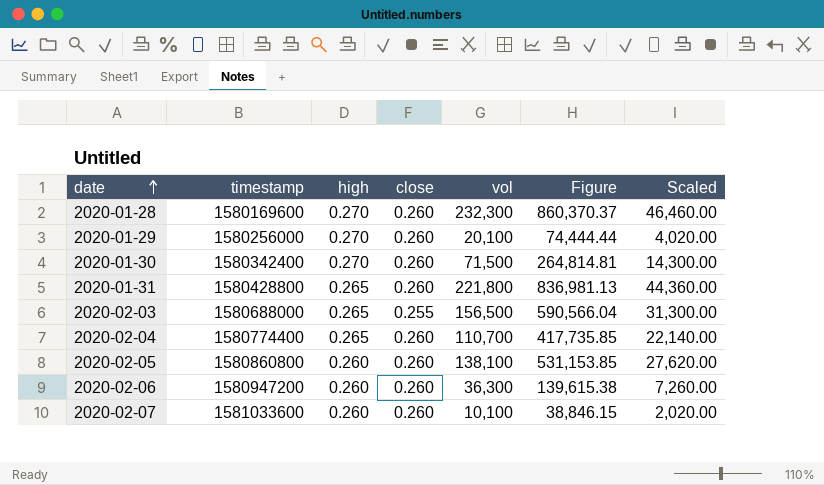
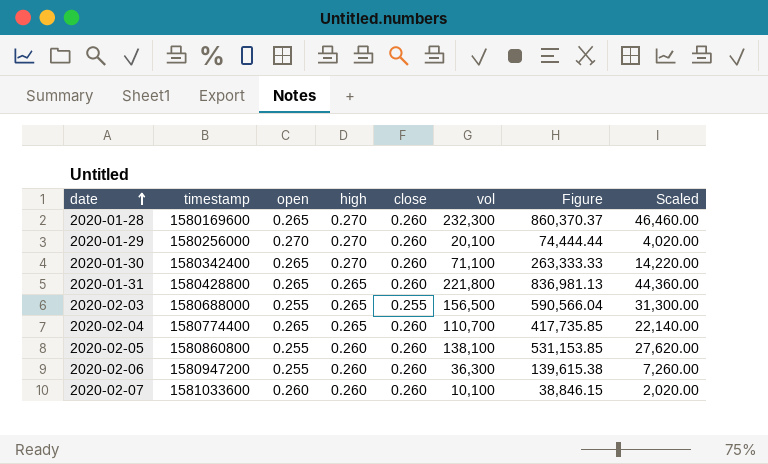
column open | position: none -> 3
2020-01-30 | vol: 71,500 -> 71,100
2020-01-30 | Figure: 264,814.81 -> 263,333.33
2020-01-30 | Scaled: 14,300.00 -> 14,220.00

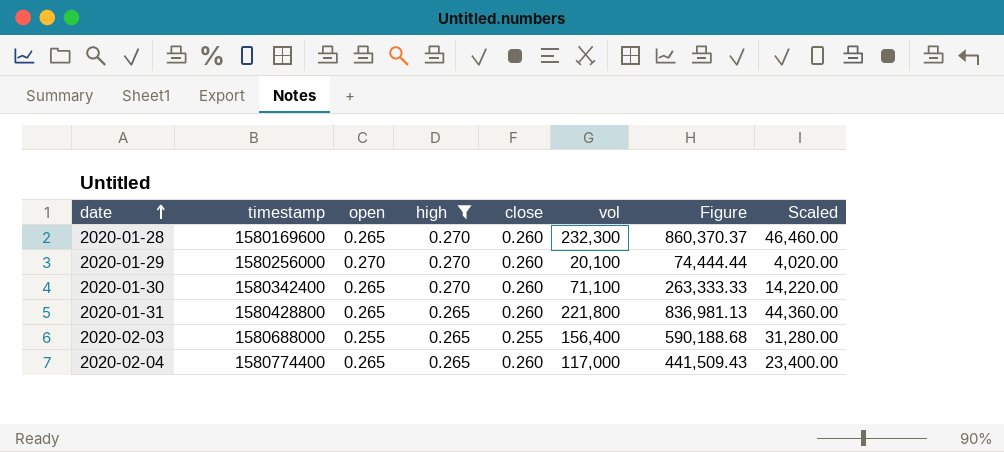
filter: none -> high != 0.260
2020-02-03 | vol: 156,500 -> 156,400
2020-02-03 | Figure: 590,566.04 -> 590,188.68
2020-02-03 | Scaled: 31,300.00 -> 31,280.00
2020-02-04 | vol: 110,700 -> 117,000
2020-02-04 | Figure: 417,735.85 -> 441,509.43
2020-02-04 | Scaled: 22,140.00 -> 23,400.00

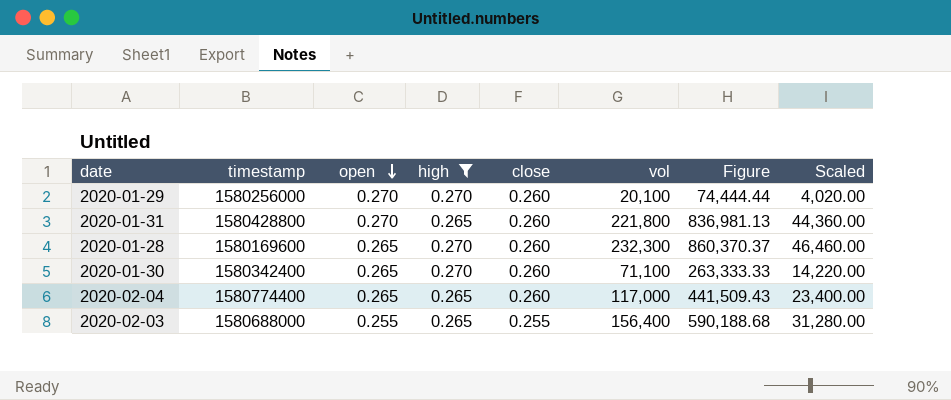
row order: date ascending -> open descending
2020-01-31 | open: 0.265 -> 0.270

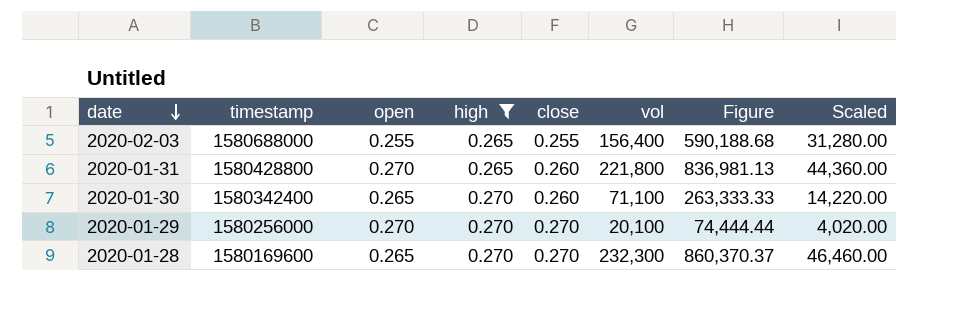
row order: open descending -> date descending
row 2020-02-04: 1580774400 | 0.265 | 0.265 | 0.260 | 117,000 | 441,509.43 | 23,400.00 -> none
2020-01-29 | close: 0.260 -> 0.270
2020-01-28 | close: 0.260 -> 0.270

